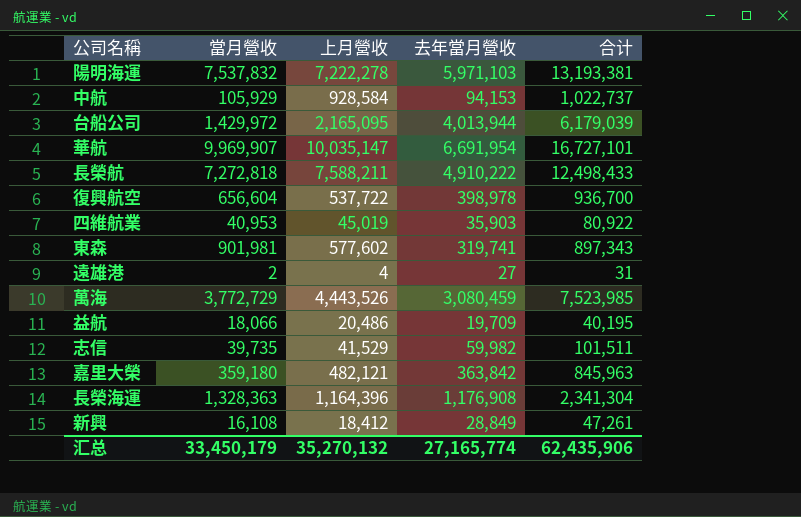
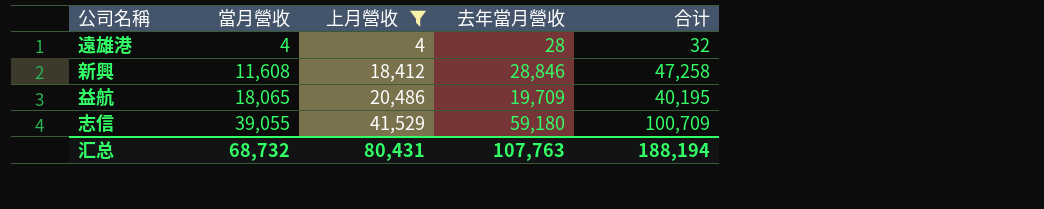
filter: none -> 上月營收 <= 41,529
row order: none -> 當月營收 ascending
遠雄港 | 當月營收: 2 -> 4
遠雄港 | 去年當月營收: 27 -> 28
遠雄港 | 合计: 31 -> 32
新興 | 當月營收: 16,108 -> 11,608
新興 | 去年當月營收: 28,849 -> 28,846
新興 | 合计: 47,261 -> 47,258
益航 | 當月營收: 18,066 -> 18,065
志信 | 當月營收: 39,735 -> 39,055
志信 | 去年當月營收: 59,982 -> 59,180
志信 | 合计: 101,511 -> 100,709
汇总 | 當月營收: 33,450,179 -> 68,732
汇总 | 上月營收: 35,270,132 -> 80,431
汇总 | 去年當月營收: 27,165,774 -> 107,763
汇总 | 合计: 62,435,906 -> 188,194

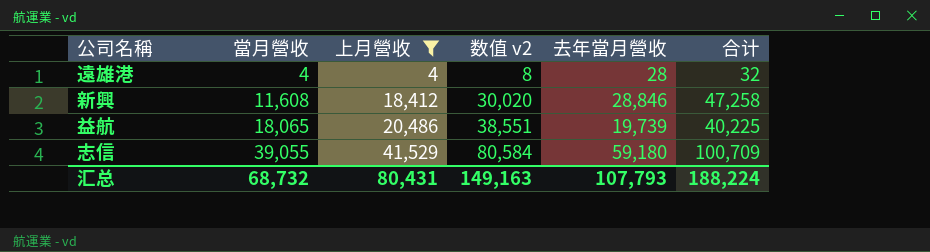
column 数值 v2 | formula: none -> [當月營收] + [上月營收]
益航 | 去年當月營收: 19,709 -> 19,739
益航 | 合计: 40,195 -> 40,225
汇总 | 去年當月營收: 107,763 -> 107,793
汇总 | 合计: 188,194 -> 188,224

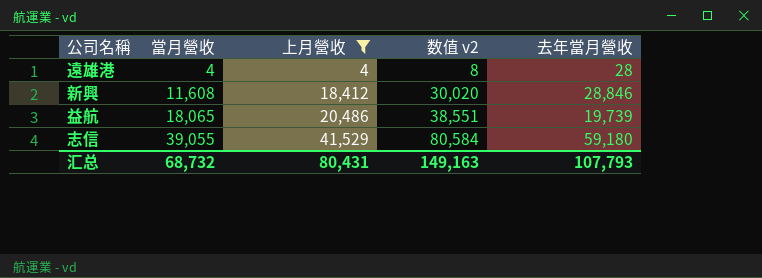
column 合计 | formula: [上月營收] + [去年當月營收] -> none

